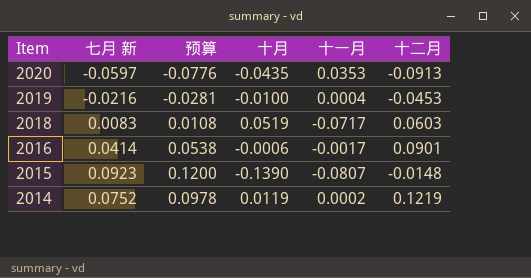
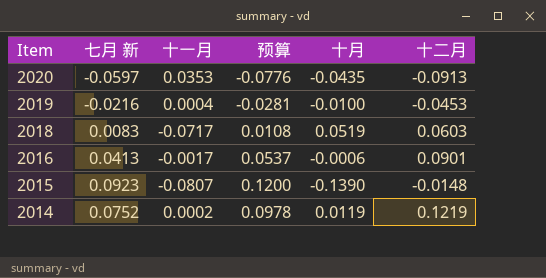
column 十一月 | position: 5 -> 3
2016 | 七月 新: 0.0414 -> 0.0413
2016 | 预算: 0.0538 -> 0.0537

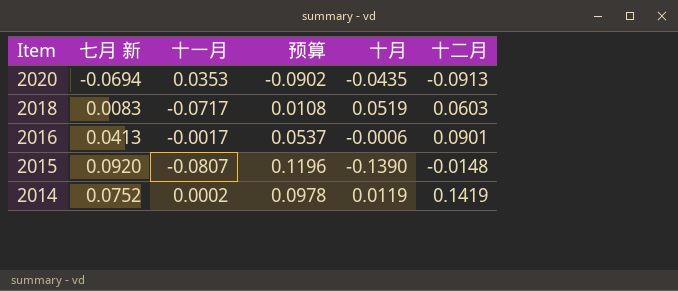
row 2019: -0.0216 | 0.0004 | -0.0281 | -0.0100 | -0.0453 -> none
2020 | 七月 新: -0.0597 -> -0.0694
2020 | 预算: -0.0776 -> -0.0902
2015 | 七月 新: 0.0923 -> 0.0920
2015 | 预算: 0.1200 -> 0.1196
2014 | 十二月: 0.1219 -> 0.1419

